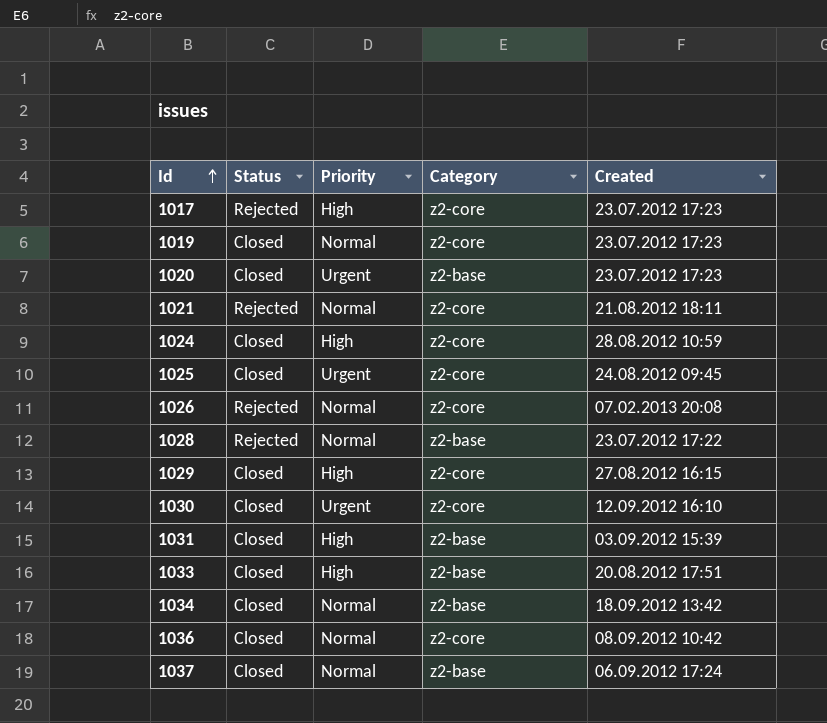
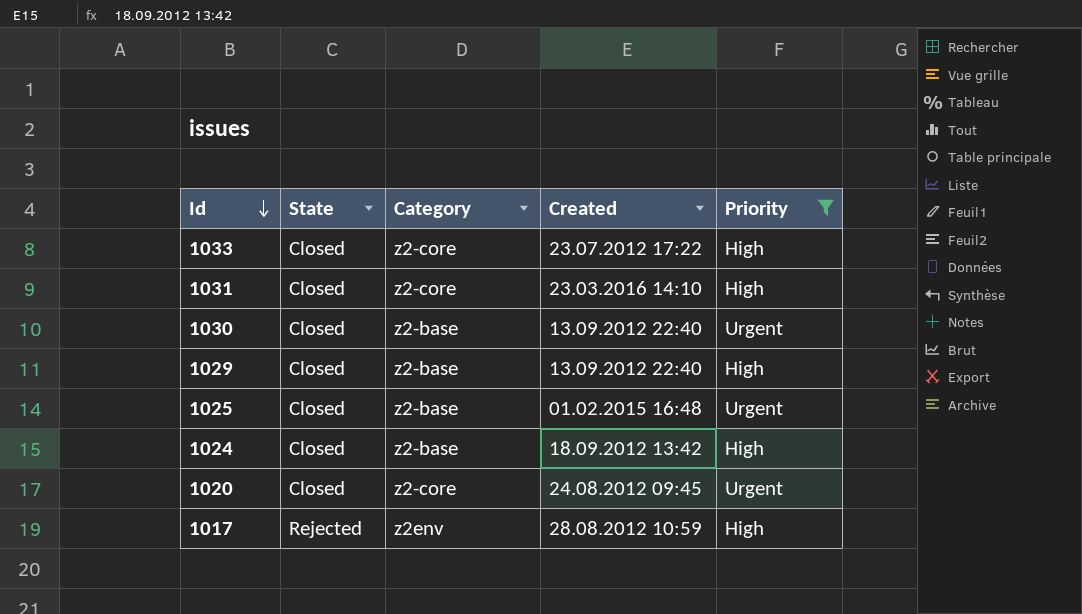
filter: none -> Priority != Normal
row order: Id ascending -> Id descending
column name: Status -> State
column Priority | position: 3 -> 5
1033 | Category: z2-base -> z2-core
1033 | Created: 20.08.2012 17:51 -> 23.07.2012 17:22
1031 | Category: z2-base -> z2-core
1031 | Created: 03.09.2012 15:39 -> 23.03.2016 14:10
1030 | Category: z2-core -> z2-base
1030 | Created: 12.09.2012 16:10 -> 13.09.2012 22:40
1029 | Category: z2-core -> z2-base
1029 | Created: 27.08.2012 16:15 -> 13.09.2012 22:40
1025 | Category: z2-core -> z2-base
1025 | Created: 24.08.2012 09:45 -> 01.02.2015 16:48
1024 | Category: z2-core -> z2-base
1024 | Created: 28.08.2012 10:59 -> 18.09.2012 13:42
1020 | Category: z2-base -> z2-core
1020 | Created: 23.07.2012 17:23 -> 24.08.2012 09:45
1017 | Category: z2-core -> z2env
1017 | Created: 23.07.2012 17:23 -> 28.08.2012 10:59

